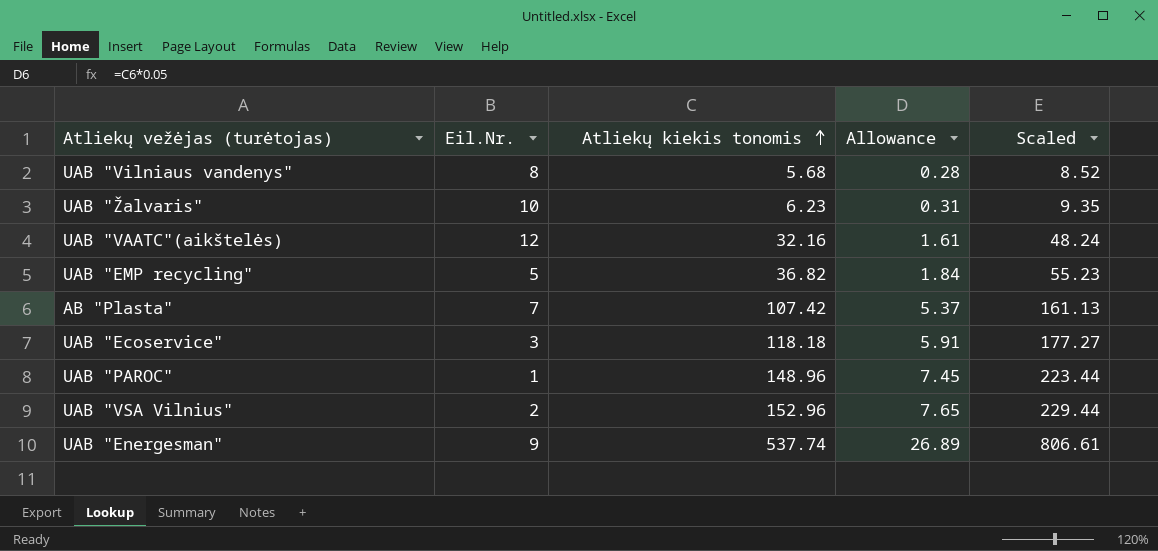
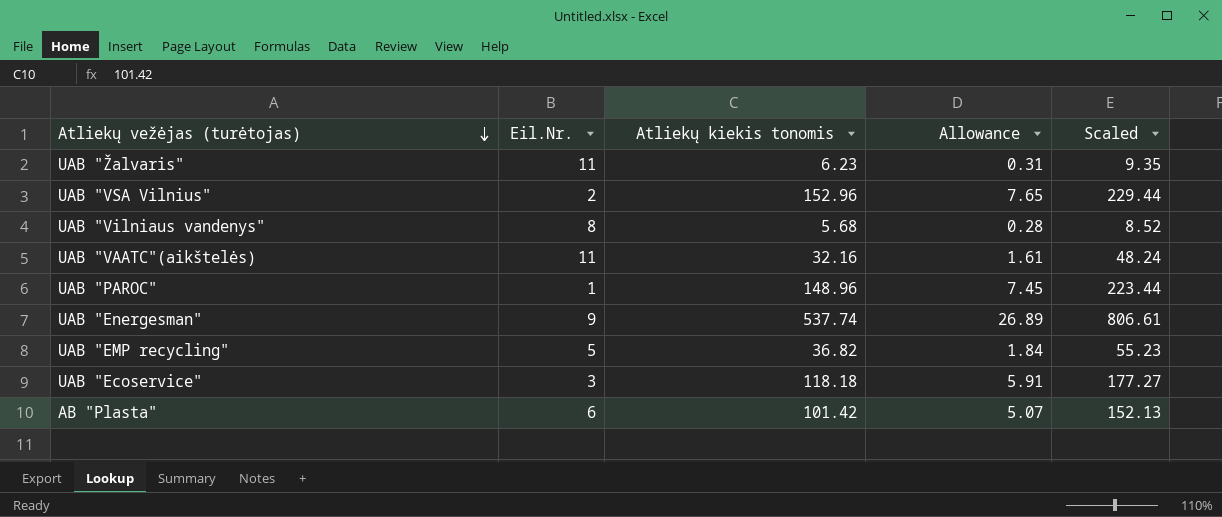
row order: Atliekų kiekis tonomis ascending -> Atliekų vežėjas (turėtojas) descending
UAB "Žalvaris" | Eil.Nr.: 10 -> 11
UAB "VAATC"(aikštelės) | Eil.Nr.: 12 -> 11
AB "Plasta" | Eil.Nr.: 7 -> 6
AB "Plasta" | Atliekų kiekis tonomis: 107.42 -> 101.42
AB "Plasta" | Allowance: 5.37 -> 5.07
AB "Plasta" | Scaled: 161.13 -> 152.13

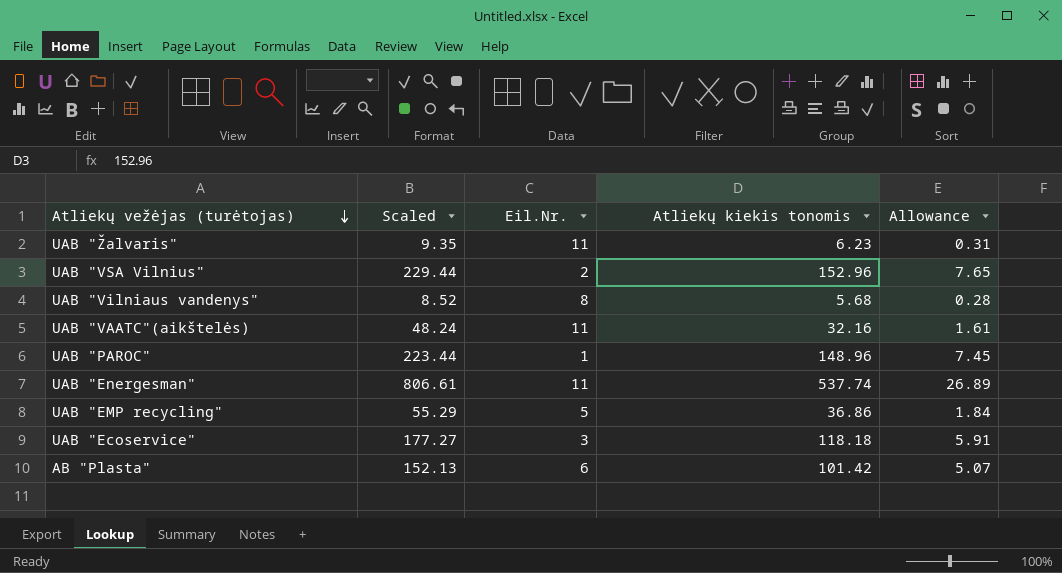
column Scaled | position: 5 -> 2
UAB "Energesman" | Eil.Nr.: 9 -> 11
UAB "EMP recycling" | Scaled: 55.23 -> 55.29
UAB "EMP recycling" | Atliekų kiekis tonomis: 36.82 -> 36.86

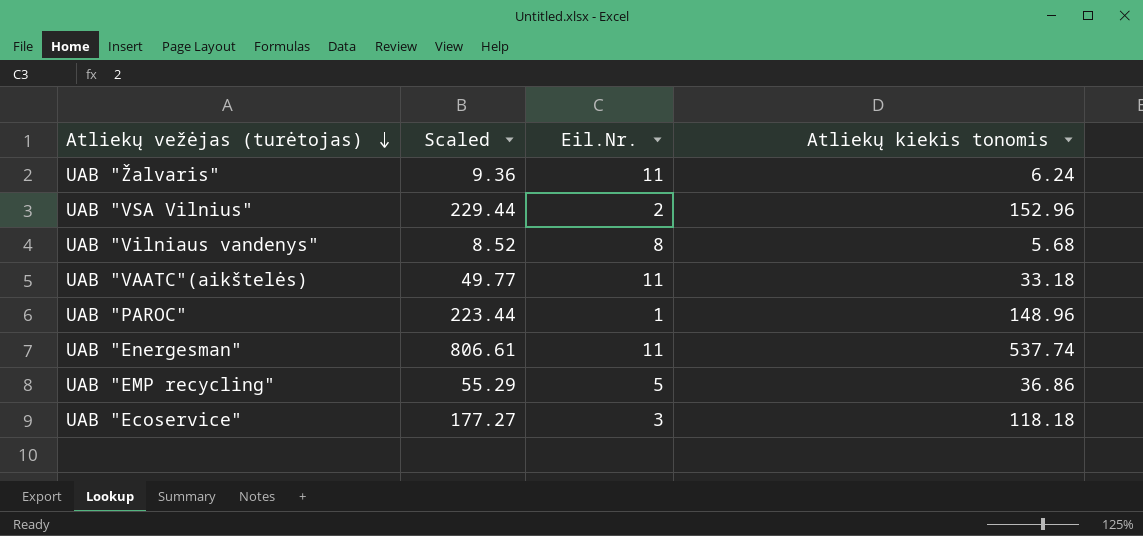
column Allowance | formula: [Atliekų kiekis tonomis] * 0.05 -> none
row AB "Plasta": 152.13 | 6 | 101.42 | 5.07 -> none
UAB "Žalvaris" | Scaled: 9.35 -> 9.36
UAB "Žalvaris" | Atliekų kiekis tonomis: 6.23 -> 6.24
UAB "VAATC"(aikštelės) | Scaled: 48.24 -> 49.77
UAB "VAATC"(aikštelės) | Atliekų kiekis tonomis: 32.16 -> 33.18

